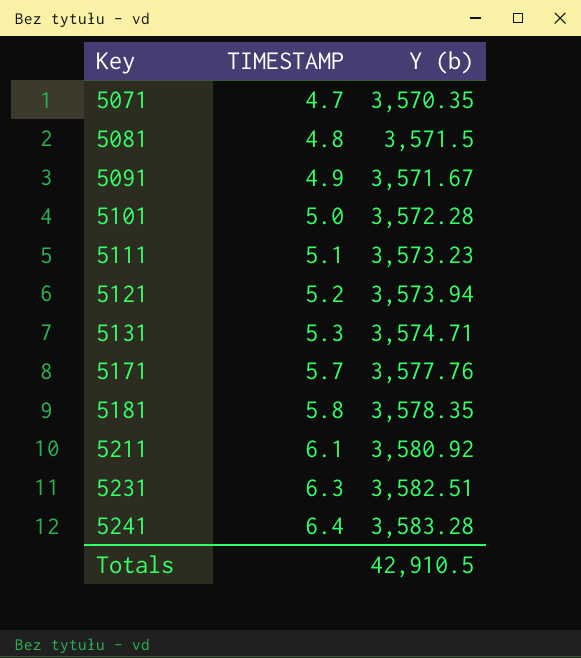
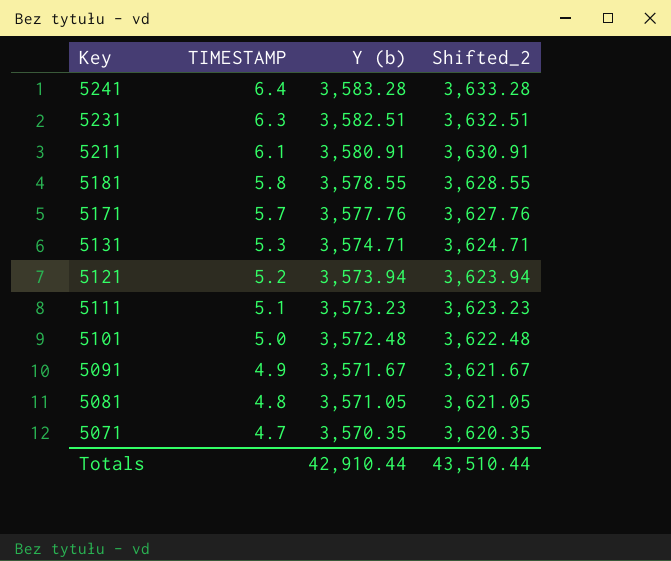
row order: Key ascending -> Key descending
column Shifted_2 | formula: none -> [Y (b)] + 50
5211 | Y (b): 3,580.92 -> 3,580.91
5181 | Y (b): 3,578.35 -> 3,578.55
5101 | Y (b): 3,572.28 -> 3,572.48
5081 | Y (b): 3,571.5 -> 3,571.05
Totals | Y (b): 42,910.5 -> 42,910.44

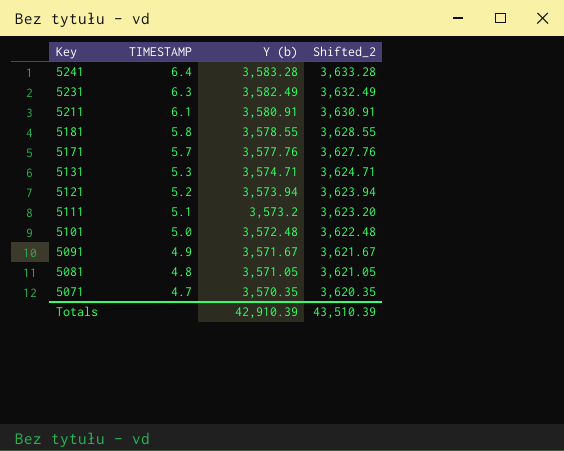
5231 | Y (b): 3,582.51 -> 3,582.49
5231 | Shifted_2: 3,632.51 -> 3,632.49
5111 | Y (b): 3,573.23 -> 3,573.2
5111 | Shifted_2: 3,623.23 -> 3,623.20
Totals | Y (b): 42,910.44 -> 42,910.39
Totals | Shifted_2: 43,510.44 -> 43,510.39

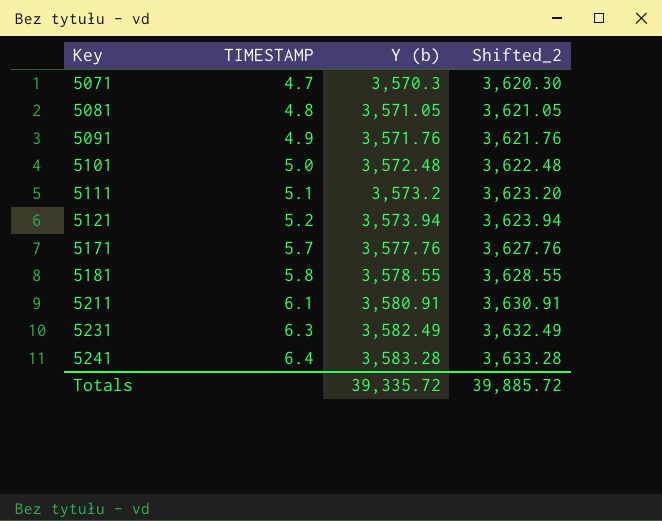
row order: Key descending -> Key ascending
row 5131: 5.3 | 3,574.71 | 3,624.71 -> none
5071 | Y (b): 3,570.35 -> 3,570.3
5071 | Shifted_2: 3,620.35 -> 3,620.30
5091 | Y (b): 3,571.67 -> 3,571.76
5091 | Shifted_2: 3,621.67 -> 3,621.76
Totals | Y (b): 42,910.39 -> 39,335.72
Totals | Shifted_2: 43,510.39 -> 39,885.72

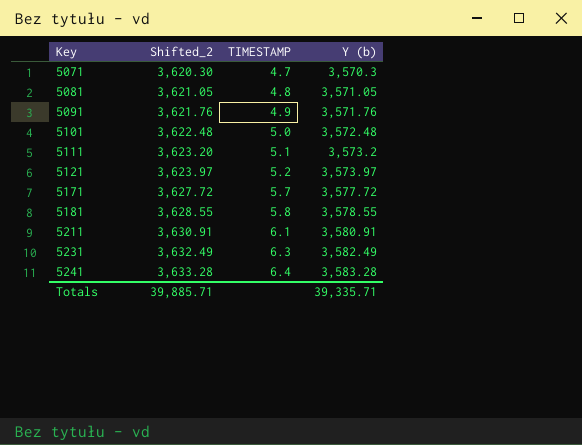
column Shifted_2 | position: 4 -> 2
5121 | Shifted_2: 3,623.94 -> 3,623.97
5121 | Y (b): 3,573.94 -> 3,573.97
5171 | Shifted_2: 3,627.76 -> 3,627.72
5171 | Y (b): 3,577.76 -> 3,577.72
Totals | Shifted_2: 39,885.72 -> 39,885.71
Totals | Y (b): 39,335.72 -> 39,335.71

